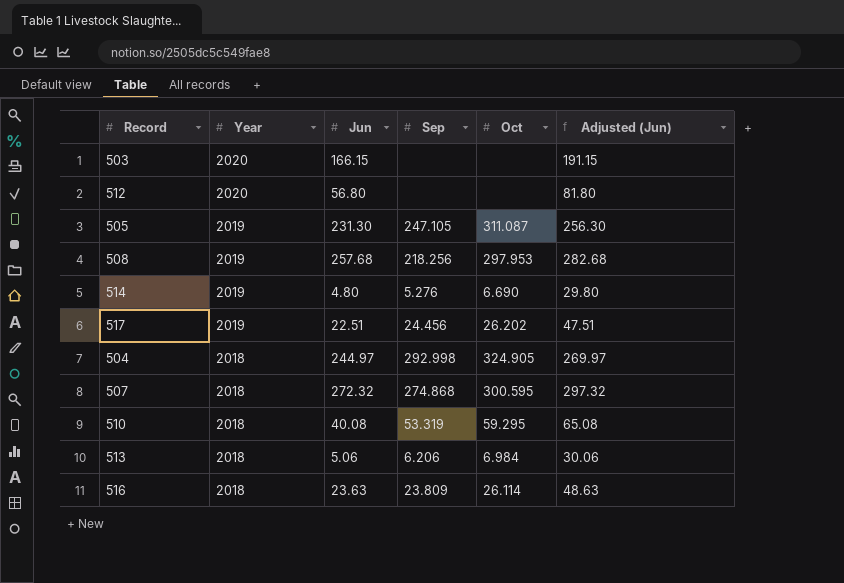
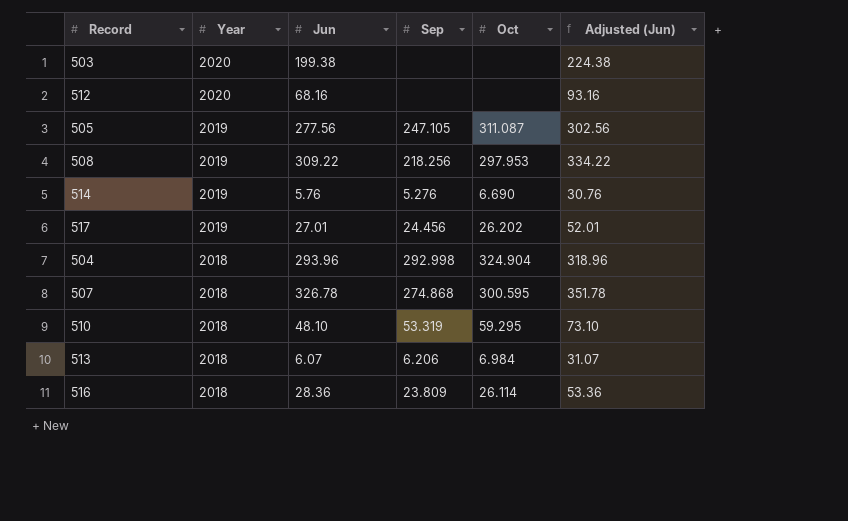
503 | Jun: 166.15 -> 199.38
503 | Adjusted (Jun): 191.15 -> 224.38
512 | Jun: 56.80 -> 68.16
512 | Adjusted (Jun): 81.80 -> 93.16
505 | Jun: 231.30 -> 277.56
505 | Adjusted (Jun): 256.30 -> 302.56
508 | Jun: 257.68 -> 309.22
508 | Adjusted (Jun): 282.68 -> 334.22
514 | Jun: 4.80 -> 5.76
514 | Adjusted (Jun): 29.80 -> 30.76
517 | Jun: 22.51 -> 27.01
517 | Adjusted (Jun): 47.51 -> 52.01
504 | Jun: 244.97 -> 293.96
504 | Oct: 324.905 -> 324.904
504 | Adjusted (Jun): 269.97 -> 318.96
507 | Jun: 272.32 -> 326.78
507 | Adjusted (Jun): 297.32 -> 351.78
510 | Jun: 40.08 -> 48.10
510 | Adjusted (Jun): 65.08 -> 73.10
513 | Jun: 5.06 -> 6.07
513 | Adjusted (Jun): 30.06 -> 31.07
516 | Jun: 23.63 -> 28.36
516 | Adjusted (Jun): 48.63 -> 53.36

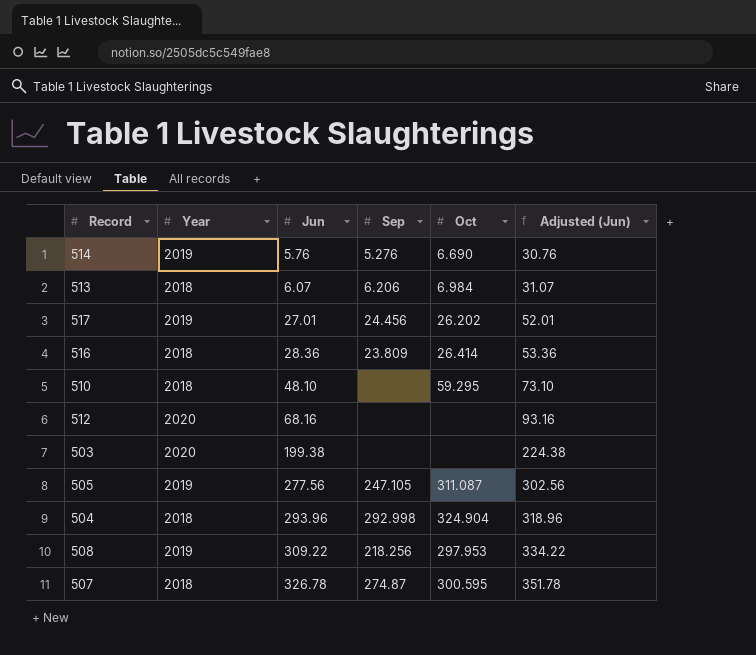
row order: Year descending -> Jun ascending
516 | Oct: 26.114 -> 26.414
510 | Sep: 53.319 -> none
507 | Sep: 274.868 -> 274.87

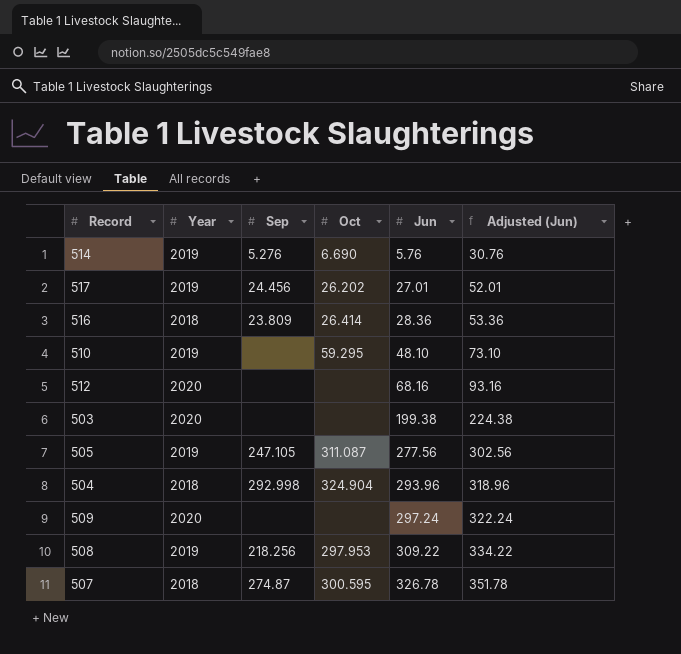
column Jun | position: 3 -> 5
row 513: 2018 | 6.07 | 6.206 | 6.984 | 31.07 -> none
510 | Year: 2018 -> 2019
row 509: none -> 2020 | none | none | 297.24 | 322.24

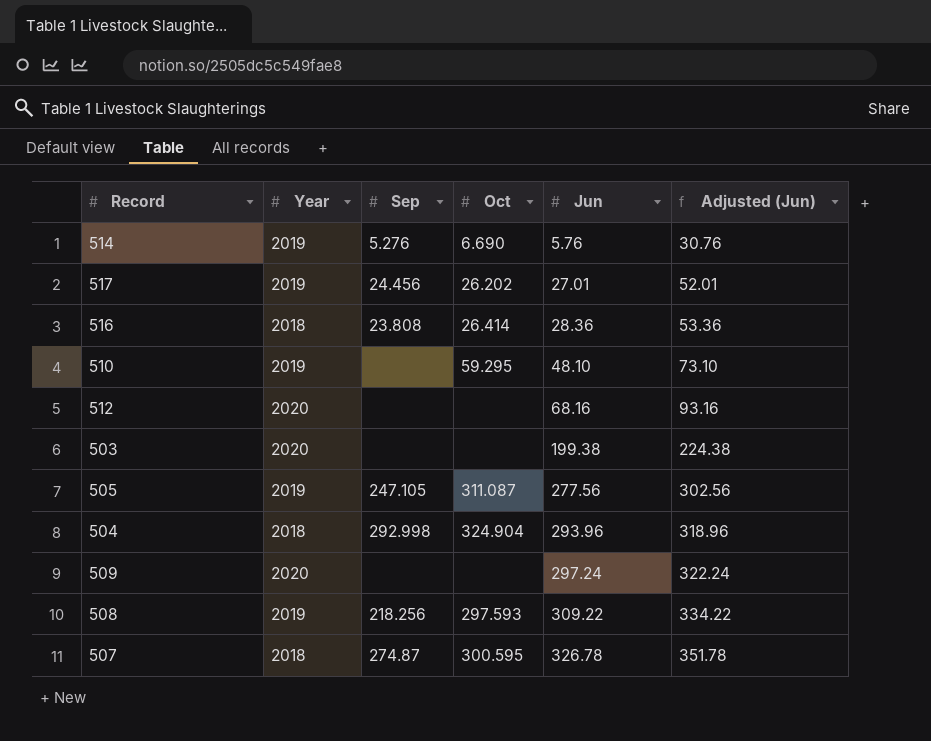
516 | Sep: 23.809 -> 23.808
508 | Oct: 297.953 -> 297.593

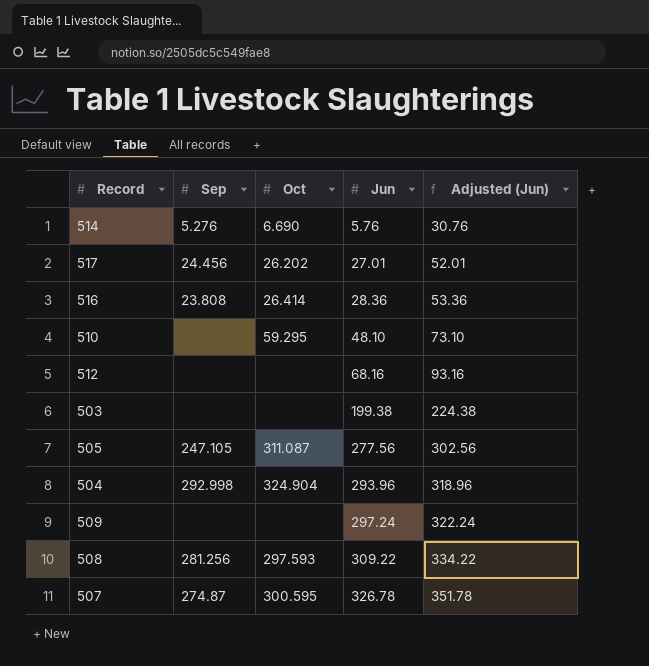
column Year | position: 2 -> none
508 | Sep: 218.256 -> 281.256

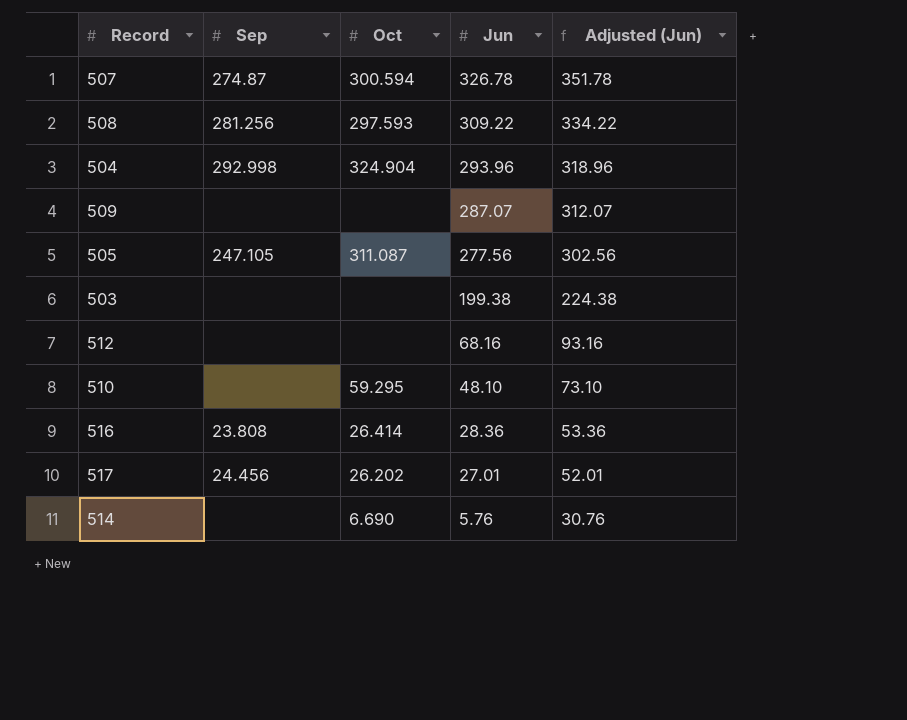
row order: Jun ascending -> Jun descending
507 | Oct: 300.595 -> 300.594
509 | Jun: 297.24 -> 287.07
509 | Adjusted (Jun): 322.24 -> 312.07
514 | Sep: 5.276 -> none

